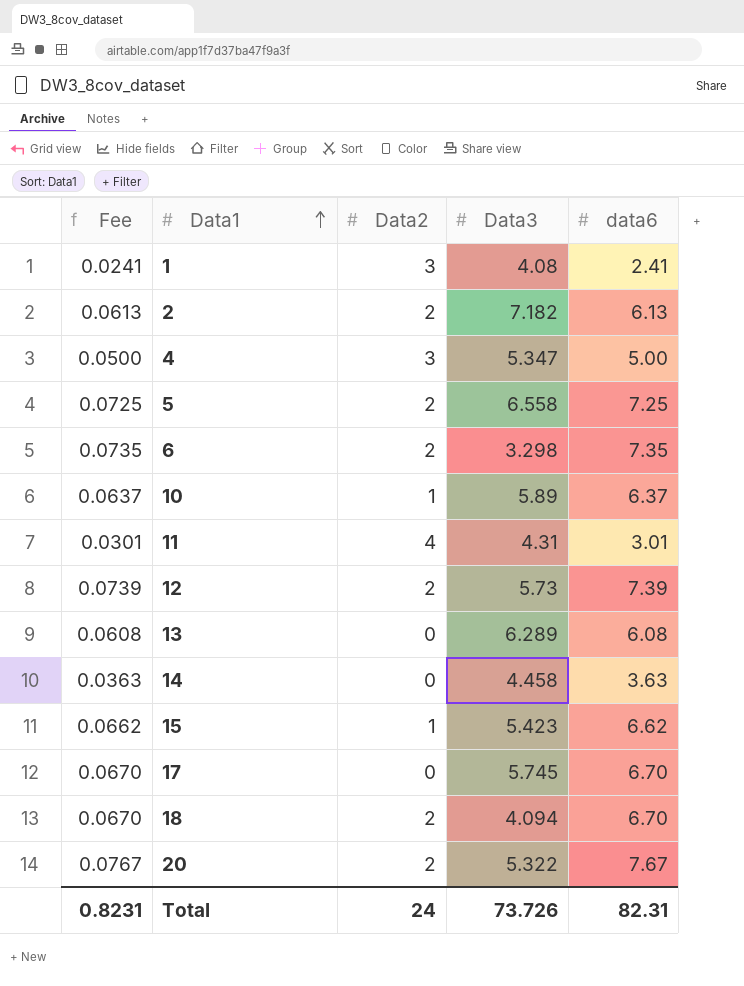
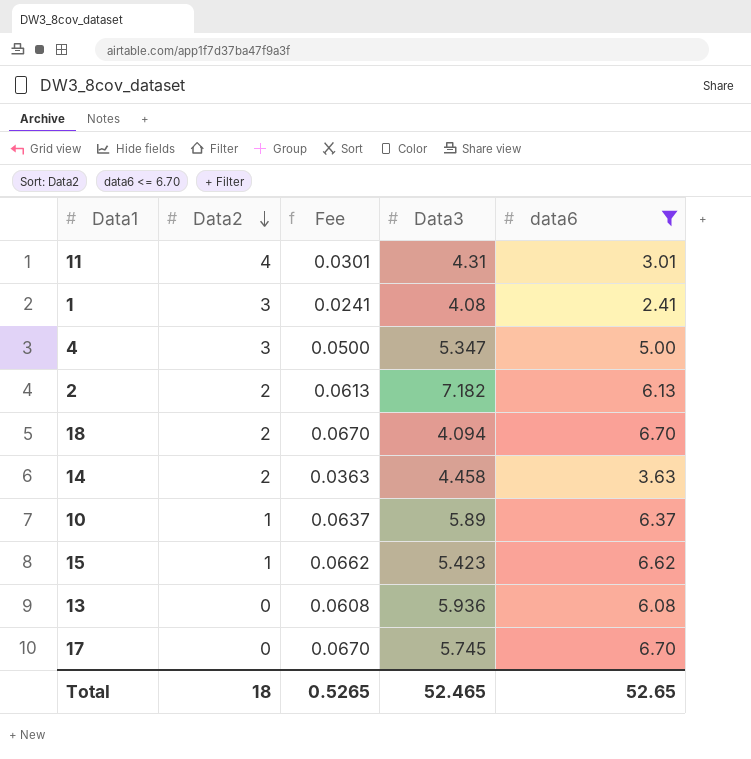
filter: none -> data6 <= 6.70
row order: Data1 ascending -> Data2 descending
column Fee | position: 1 -> 3
14 | Data2: 0 -> 2
13 | Data3: 6.289 -> 5.936
Total | Data2: 24 -> 18
Total | Fee: 0.8231 -> 0.5265
Total | Data3: 73.726 -> 52.465
Total | data6: 82.31 -> 52.65

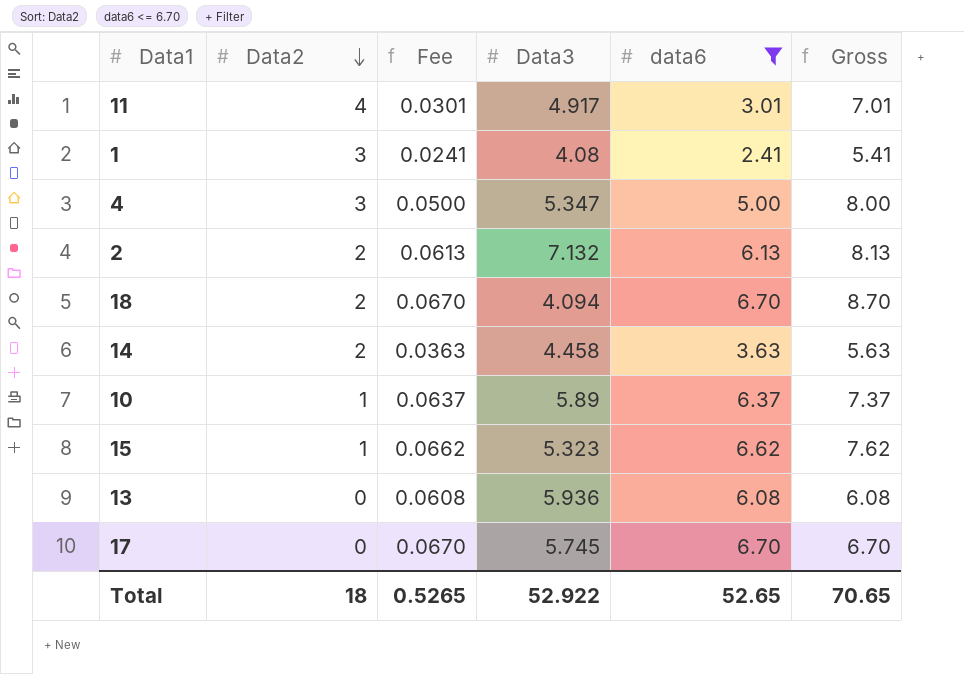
column Gross | formula: none -> [Data2] + [data6]
11 | Data3: 4.31 -> 4.917
2 | Data3: 7.182 -> 7.132
15 | Data3: 5.423 -> 5.323
Total | Data3: 52.465 -> 52.922

